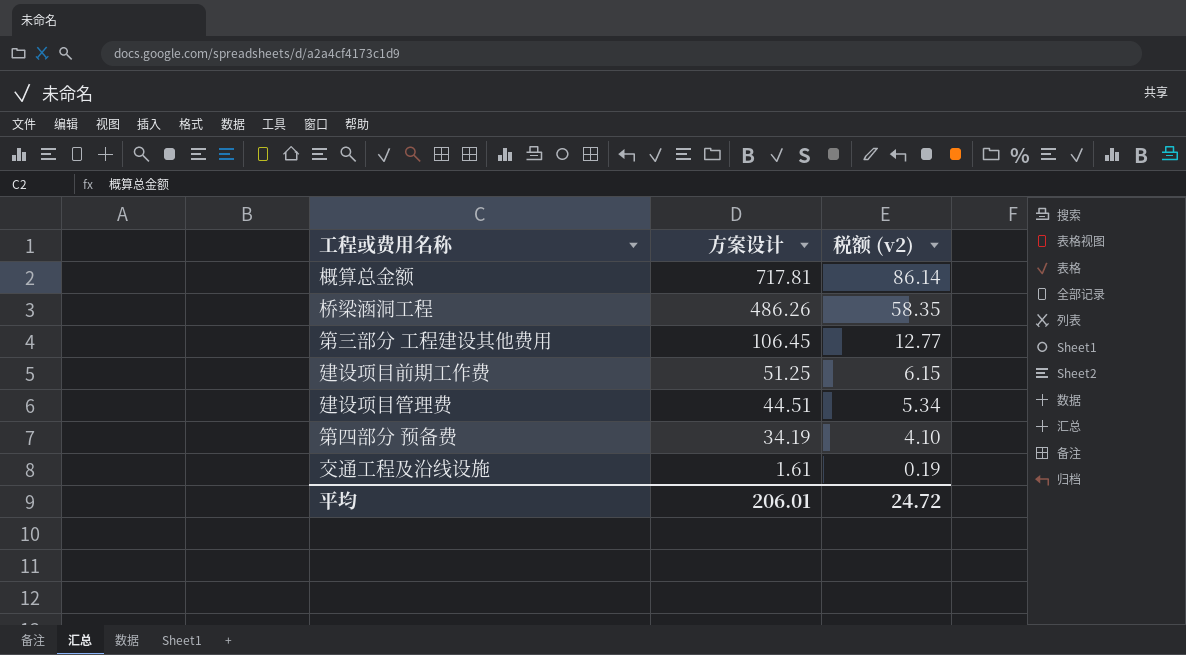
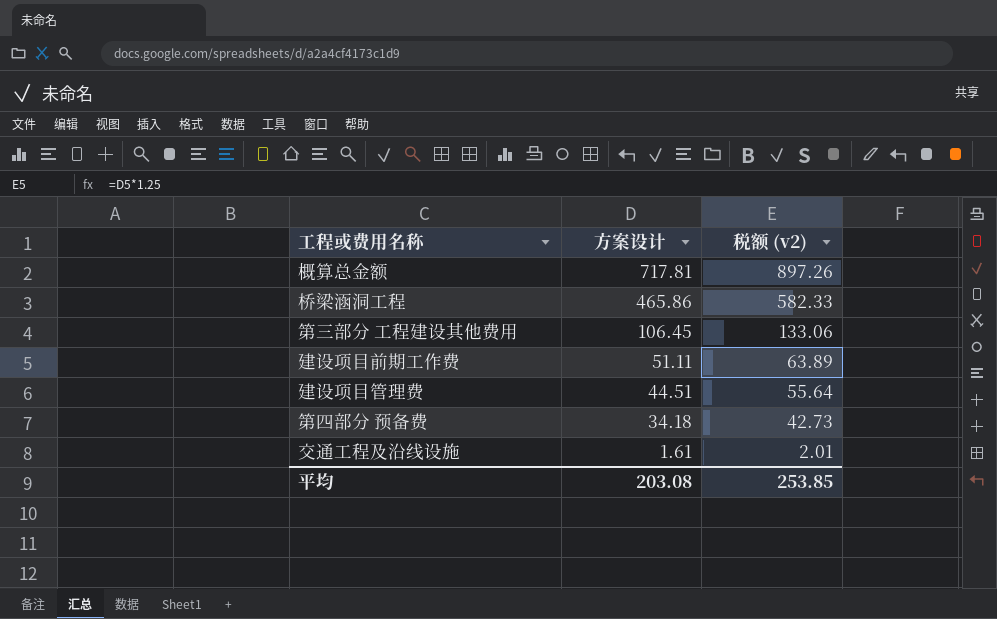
column 税额 (v2) | formula: [方案设计] * 0.12 -> [方案设计] * 1.25
桥梁涵洞工程 | 方案设计: 486.26 -> 465.86
建设项目前期工作费 | 方案设计: 51.25 -> 51.11
第四部分 预备费 | 方案设计: 34.19 -> 34.18
平均 | 方案设计: 206.01 -> 203.08
平均 | 税额 (v2): 24.72 -> 253.85

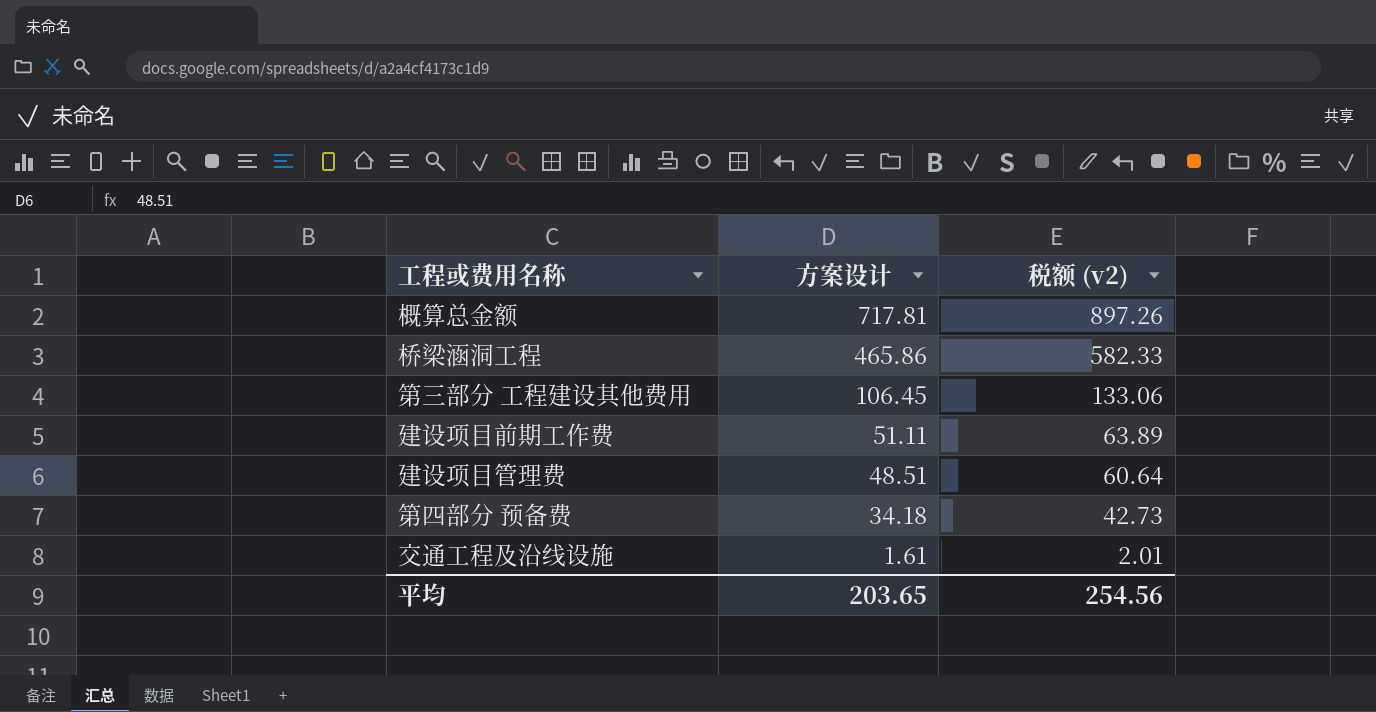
建设项目管理费 | 方案设计: 44.51 -> 48.51
建设项目管理费 | 税额 (v2): 55.64 -> 60.64
平均 | 方案设计: 203.08 -> 203.65
平均 | 税额 (v2): 253.85 -> 254.56

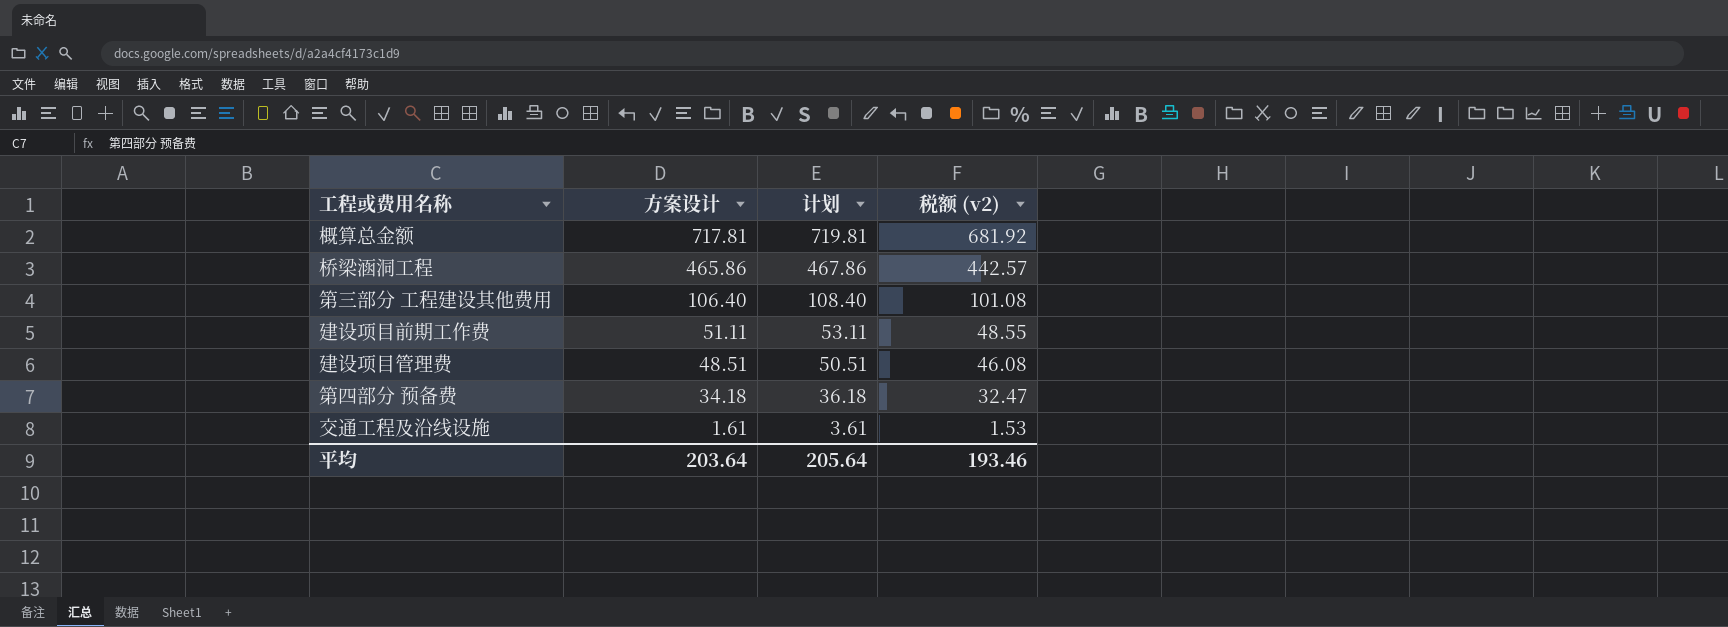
column 计划 | formula: none -> [方案设计] + 2
column 税额 (v2) | formula: [方案设计] * 1.25 -> [方案设计] * 0.95
第三部分 工程建设其他费用 | 方案设计: 106.45 -> 106.40
平均 | 方案设计: 203.65 -> 203.64
平均 | 税额 (v2): 254.56 -> 193.46

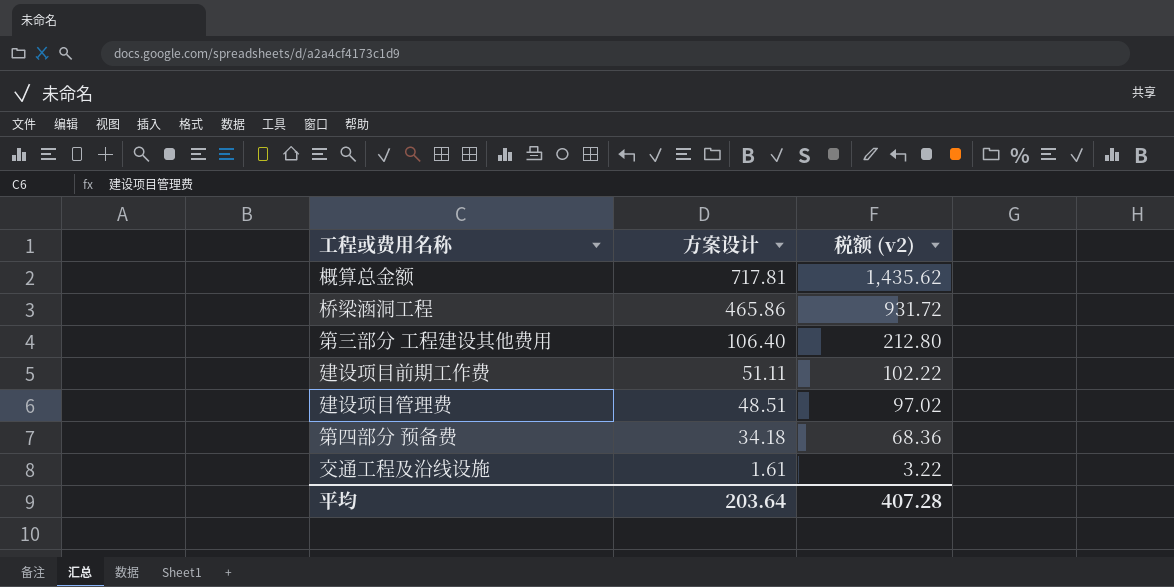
column 计划 | formula: [方案设计] + 2 -> none
column 税额 (v2) | formula: [方案设计] * 0.95 -> [方案设计] * 2
平均 | 税额 (v2): 193.46 -> 407.28

